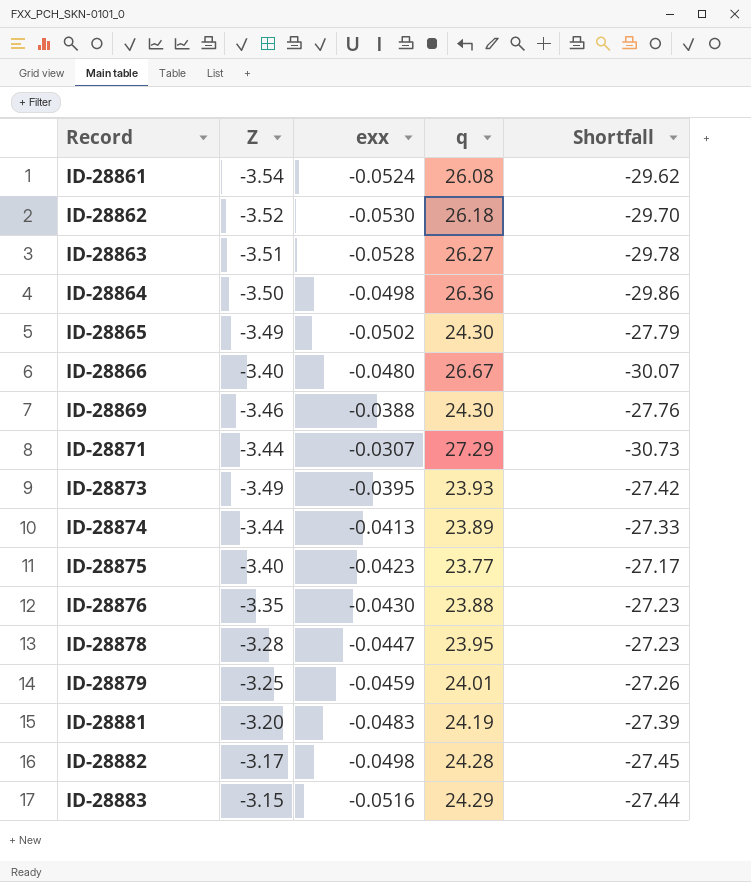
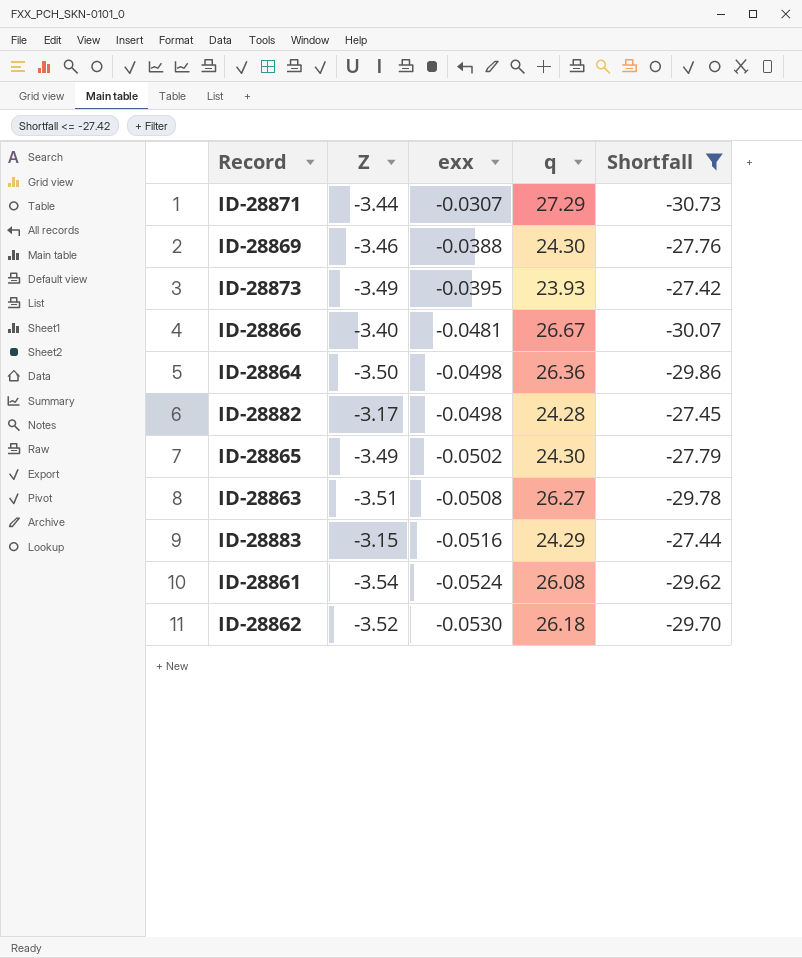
filter: none -> Shortfall <= -27.42
row order: Record ascending -> exx descending
ID-28866 | exx: -0.0480 -> -0.0481
ID-28863 | exx: -0.0528 -> -0.0508

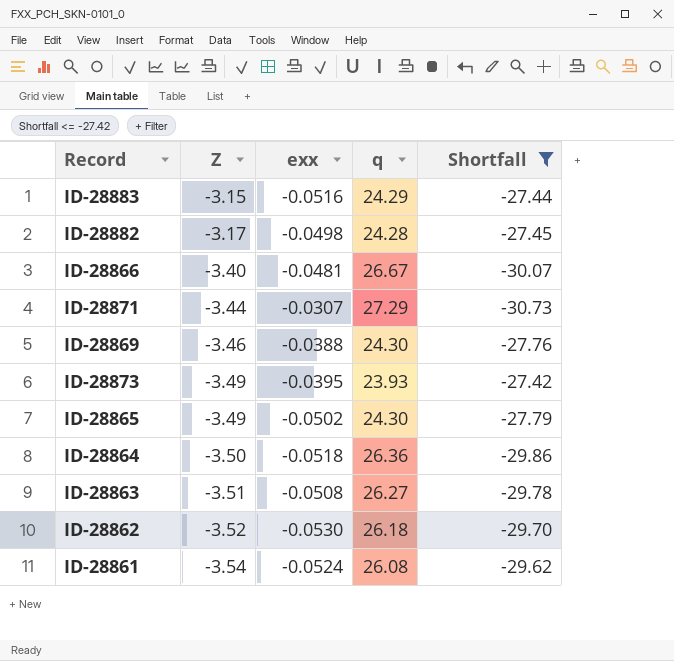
row order: exx descending -> Z descending
ID-28864 | exx: -0.0498 -> -0.0518

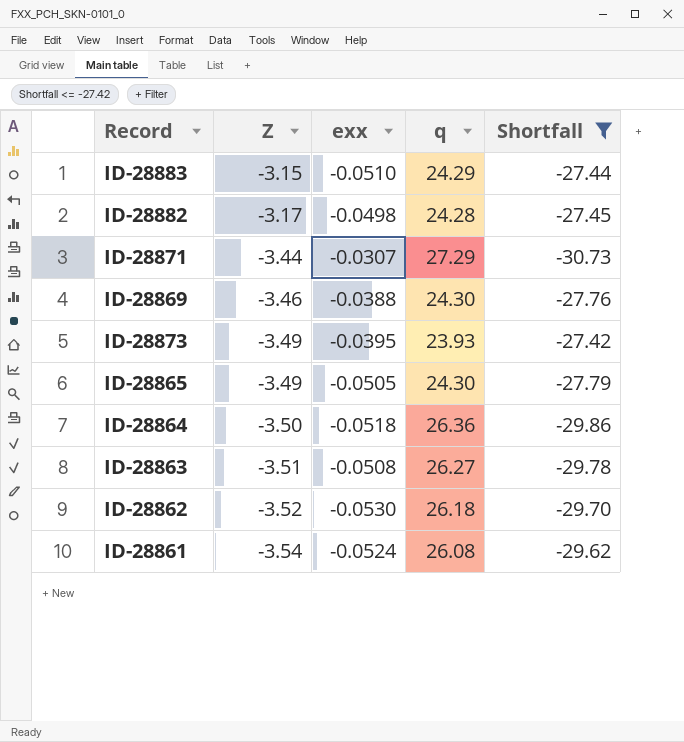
row ID-28866: -3.40 | -0.0481 | 26.67 | -30.07 -> none
ID-28883 | exx: -0.0516 -> -0.0510
ID-28865 | exx: -0.0502 -> -0.0505

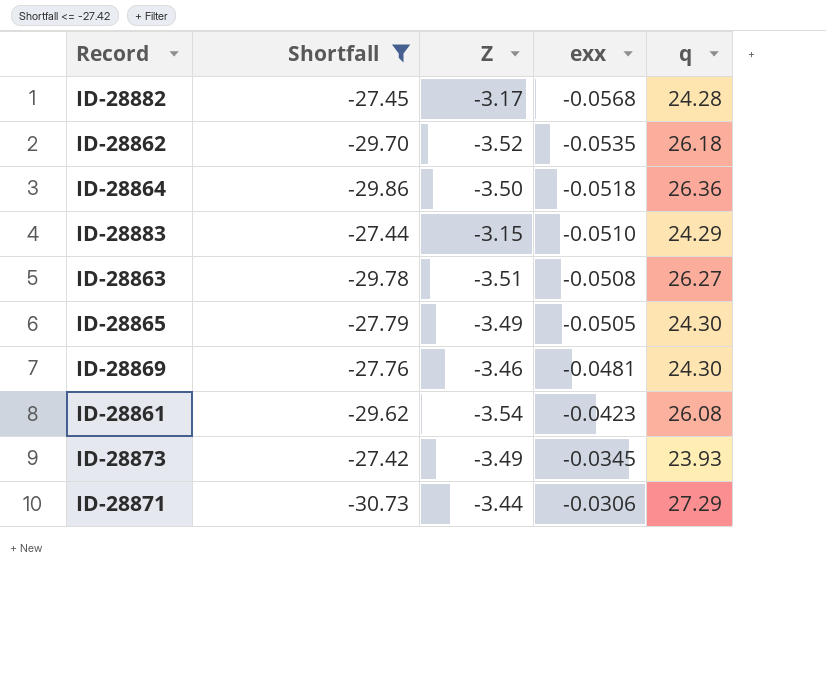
row order: Z descending -> exx ascending
column Shortfall | position: 5 -> 2
ID-28882 | exx: -0.0498 -> -0.0568
ID-28862 | exx: -0.0530 -> -0.0535
ID-28869 | exx: -0.0388 -> -0.0481
ID-28861 | exx: -0.0524 -> -0.0423
ID-28873 | exx: -0.0395 -> -0.0345
ID-28871 | exx: -0.0307 -> -0.0306

